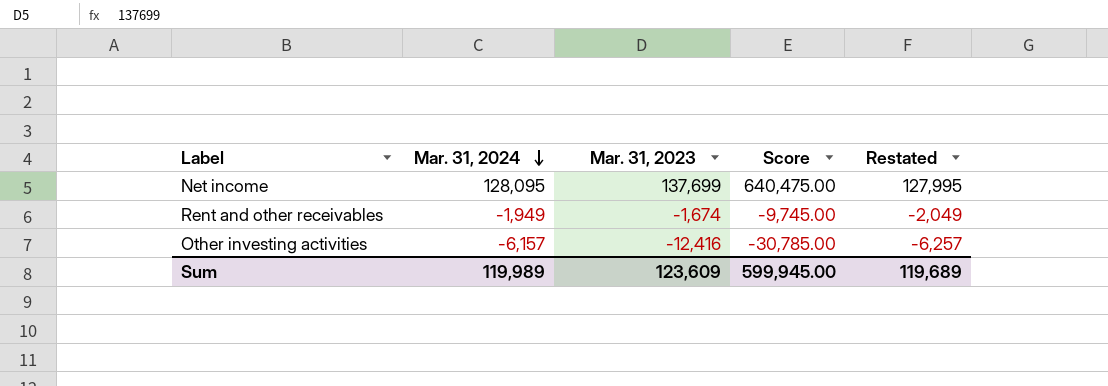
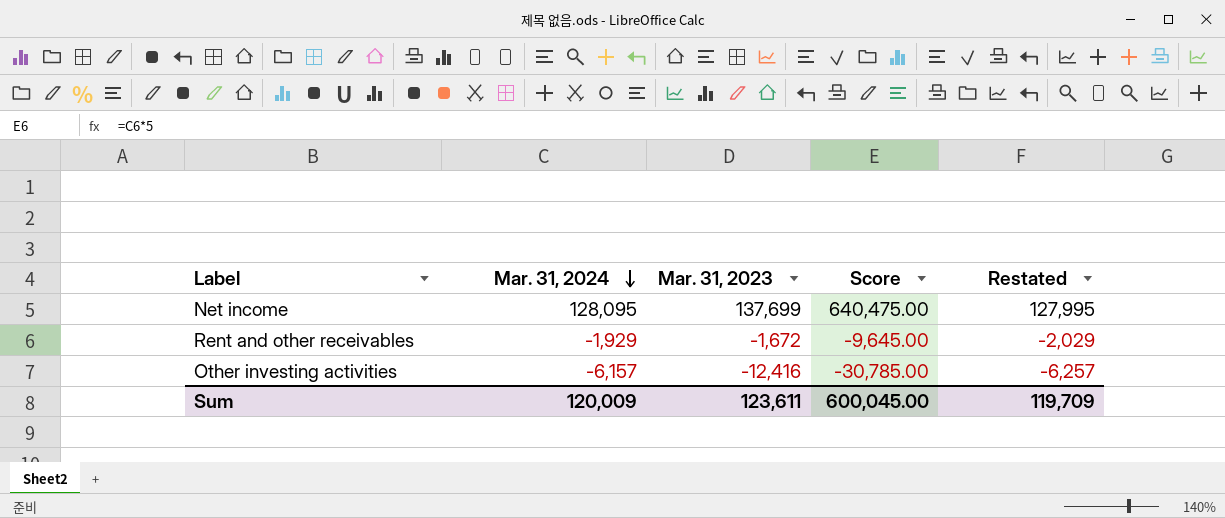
Rent and other receivables | Mar. 31, 2024: -1,949 -> -1,929
Rent and other receivables | Mar. 31, 2023: -1,674 -> -1,672
Rent and other receivables | Score: -9,745.00 -> -9,645.00
Rent and other receivables | Restated: -2,049 -> -2,029
Sum | Mar. 31, 2024: 119,989 -> 120,009
Sum | Mar. 31, 2023: 123,609 -> 123,611
Sum | Score: 599,945.00 -> 600,045.00
Sum | Restated: 119,689 -> 119,709

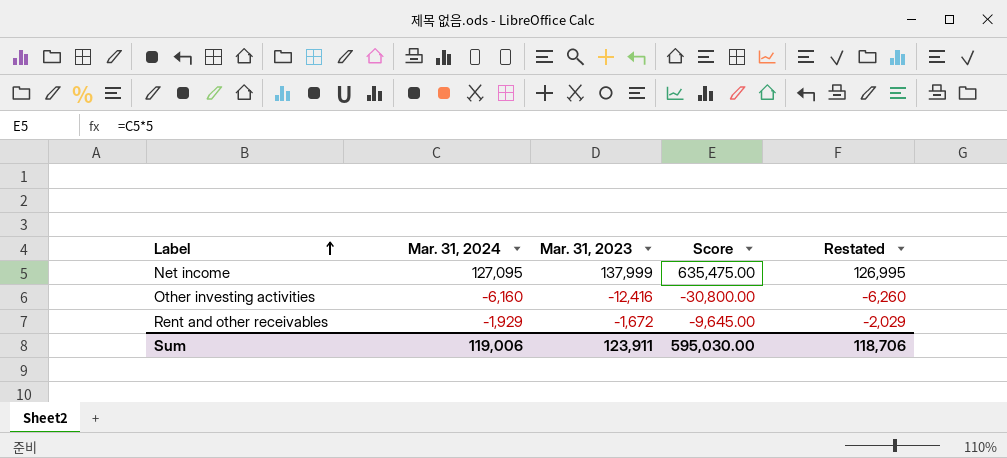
row order: Mar. 31, 2024 descending -> Label ascending
Net income | Mar. 31, 2024: 128,095 -> 127,095
Net income | Mar. 31, 2023: 137,699 -> 137,999
Net income | Score: 640,475.00 -> 635,475.00
Net income | Restated: 127,995 -> 126,995
Other investing activities | Mar. 31, 2024: -6,157 -> -6,160
Other investing activities | Score: -30,785.00 -> -30,800.00
Other investing activities | Restated: -6,257 -> -6,260
Sum | Mar. 31, 2024: 120,009 -> 119,006
Sum | Mar. 31, 2023: 123,611 -> 123,911
Sum | Score: 600,045.00 -> 595,030.00
Sum | Restated: 119,709 -> 118,706

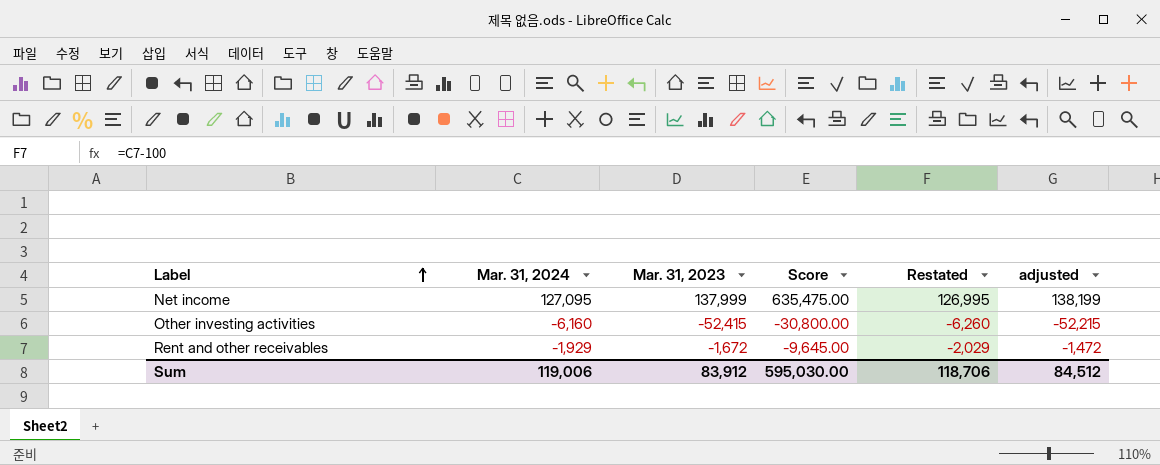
column adjusted | formula: none -> [Mar. 31, 2023] + 200
Other investing activities | Mar. 31, 2023: -12,416 -> -52,415
Sum | Mar. 31, 2023: 123,911 -> 83,912

